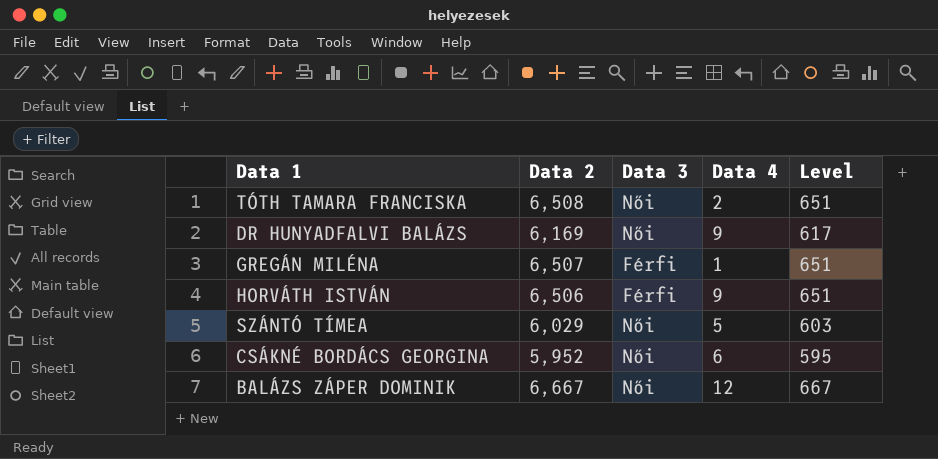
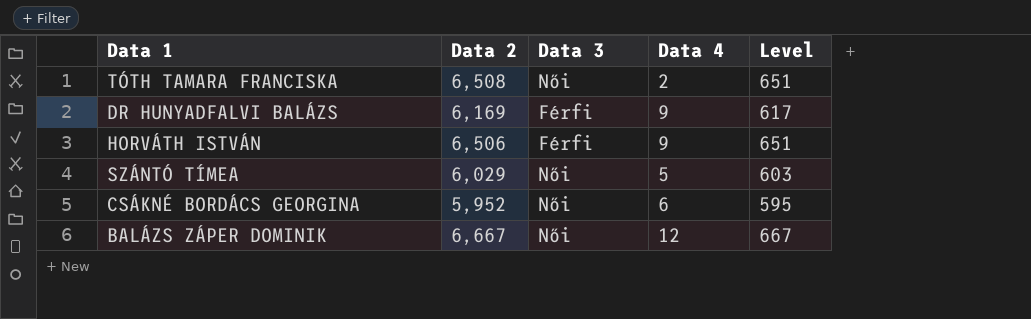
row GREGÁN MILÉNA: 6,507 | Férfi | 1 | 651 -> none
DR HUNYADFALVI BALÁZS | Data 3: Női -> Férfi

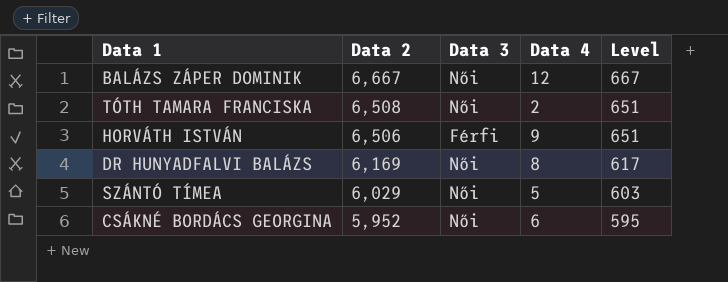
row order: none -> Data 2 descending
DR HUNYADFALVI BALÁZS | Data 3: Férfi -> Női
DR HUNYADFALVI BALÁZS | Data 4: 9 -> 8

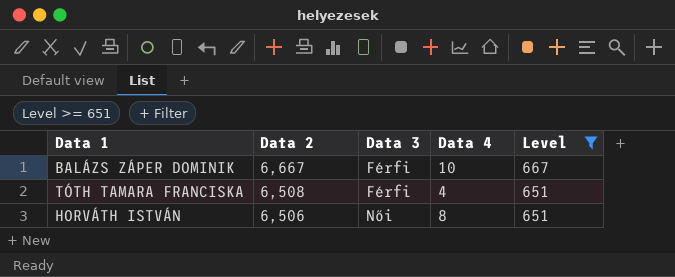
filter: none -> Level >= 651
BALÁZS ZÁPER DOMINIK | Data 3: Női -> Férfi
BALÁZS ZÁPER DOMINIK | Data 4: 12 -> 10
TÓTH TAMARA FRANCISKA | Data 3: Női -> Férfi
TÓTH TAMARA FRANCISKA | Data 4: 2 -> 4
HORVÁTH ISTVÁN | Data 3: Férfi -> Női
HORVÁTH ISTVÁN | Data 4: 9 -> 8

